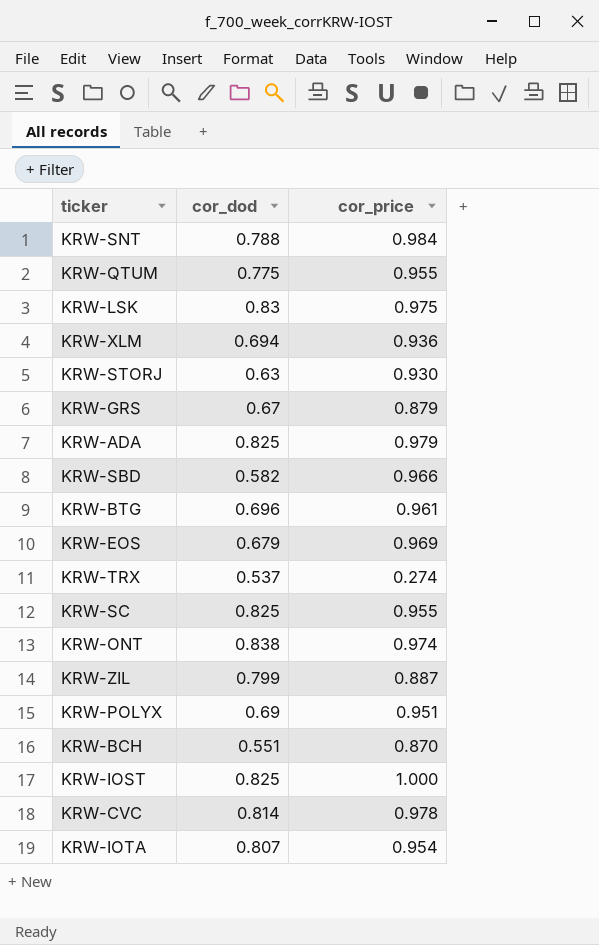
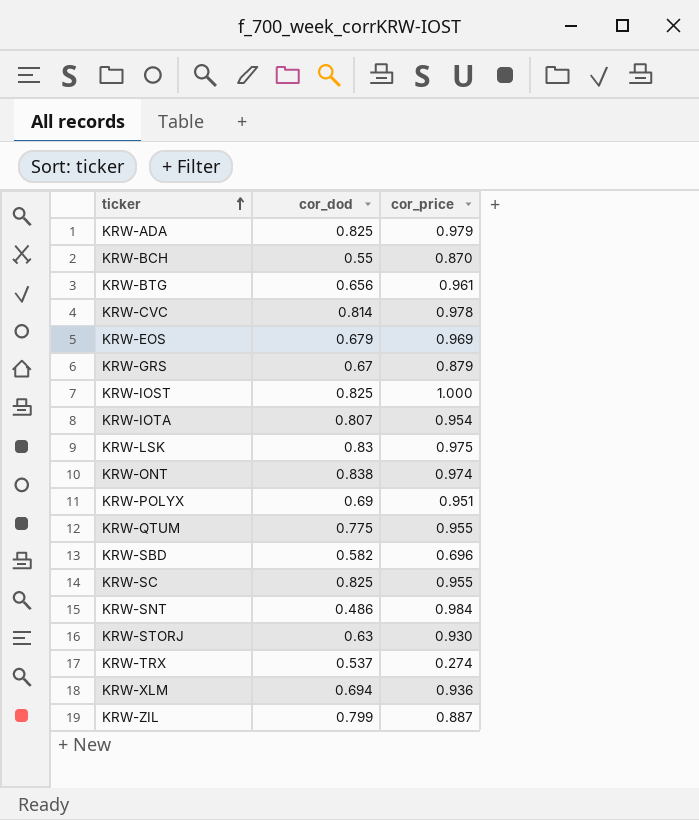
row order: none -> ticker ascending
KRW-BCH | cor_dod: 0.551 -> 0.55
KRW-BTG | cor_dod: 0.696 -> 0.656
KRW-SBD | cor_price: 0.966 -> 0.696
KRW-SNT | cor_dod: 0.788 -> 0.486

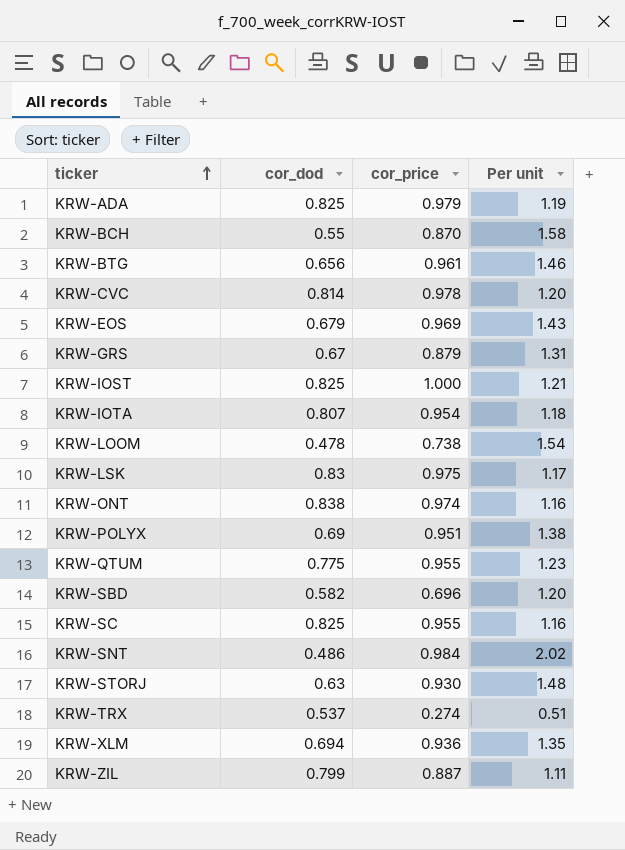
column Per unit | formula: none -> [cor_price] / [cor_dod]
row KRW-LOOM: none -> 0.478 | 0.738 | 1.54

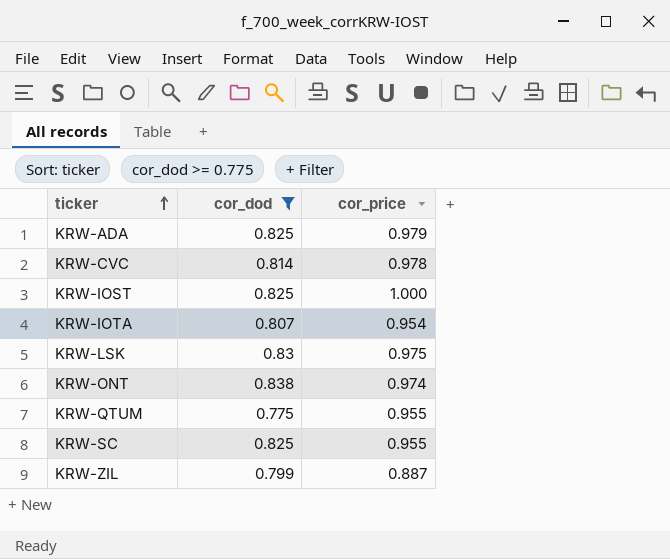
filter: none -> cor_dod >= 0.775
column Per unit | formula: [cor_price] / [cor_dod] -> none

